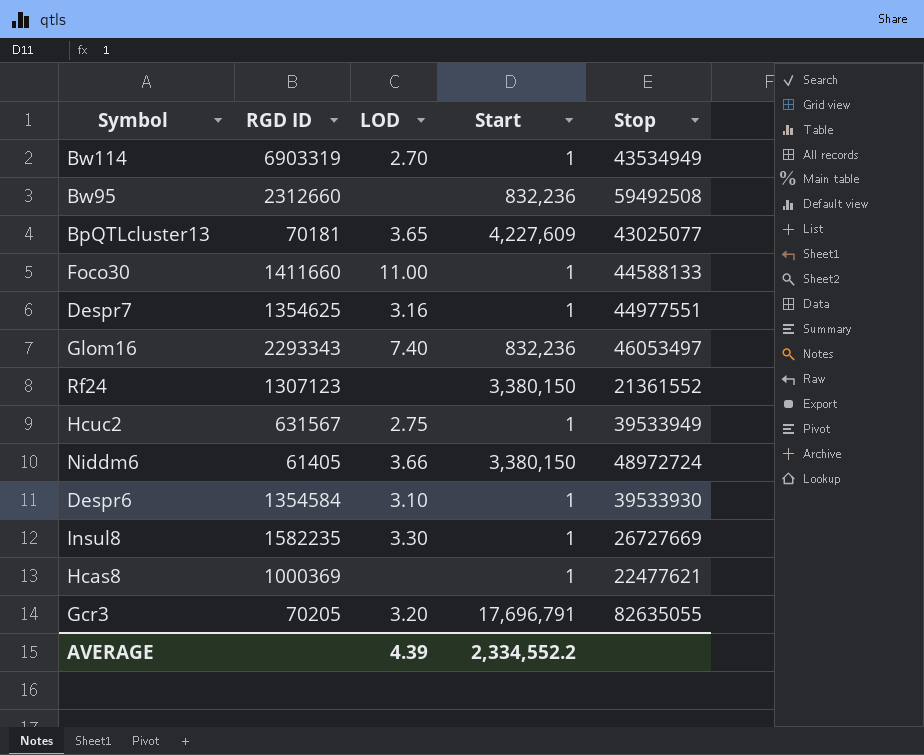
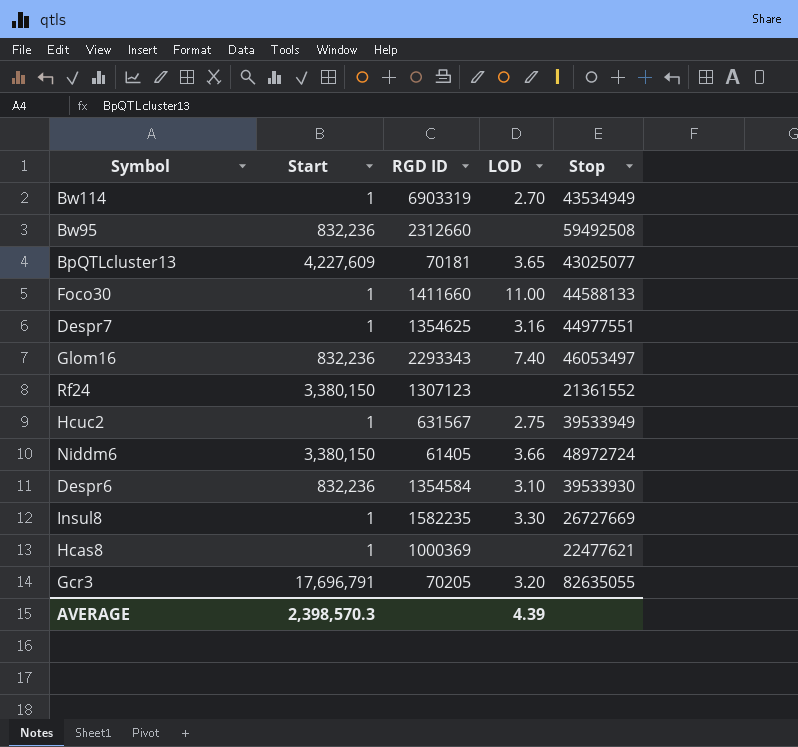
column Start | position: 4 -> 2
Despr6 | Start: 1 -> 832,236
AVERAGE | Start: 2,334,552.2 -> 2,398,570.3

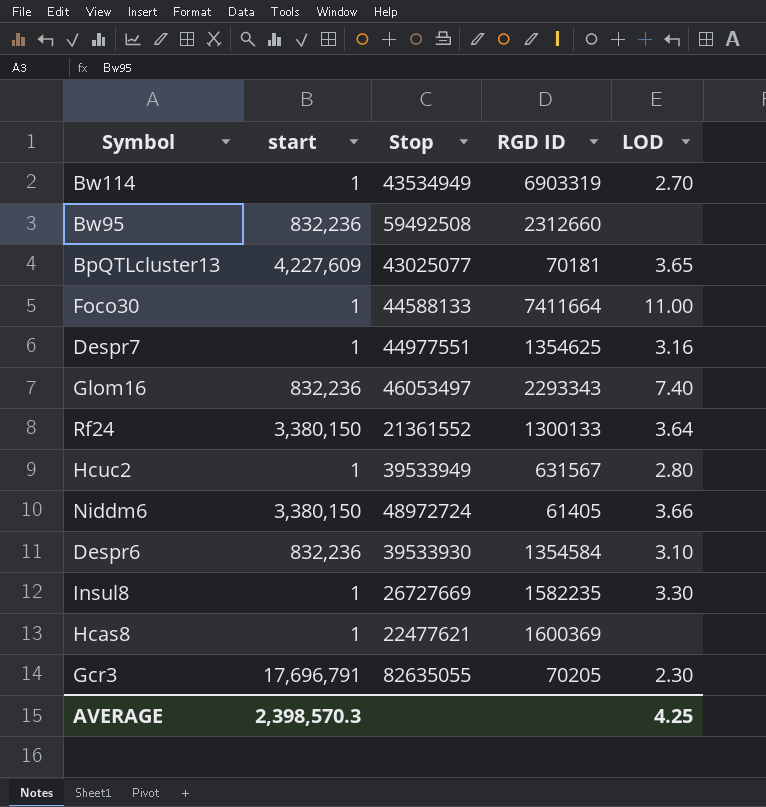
column name: Start -> start
column Stop | position: 5 -> 3
Foco30 | RGD ID: 1411660 -> 7411664
Rf24 | RGD ID: 1307123 -> 1300133
Rf24 | LOD: none -> 3.64
Hcuc2 | LOD: 2.75 -> 2.80
Hcas8 | RGD ID: 1000369 -> 1600369
Gcr3 | LOD: 3.20 -> 2.30
AVERAGE | LOD: 4.39 -> 4.25

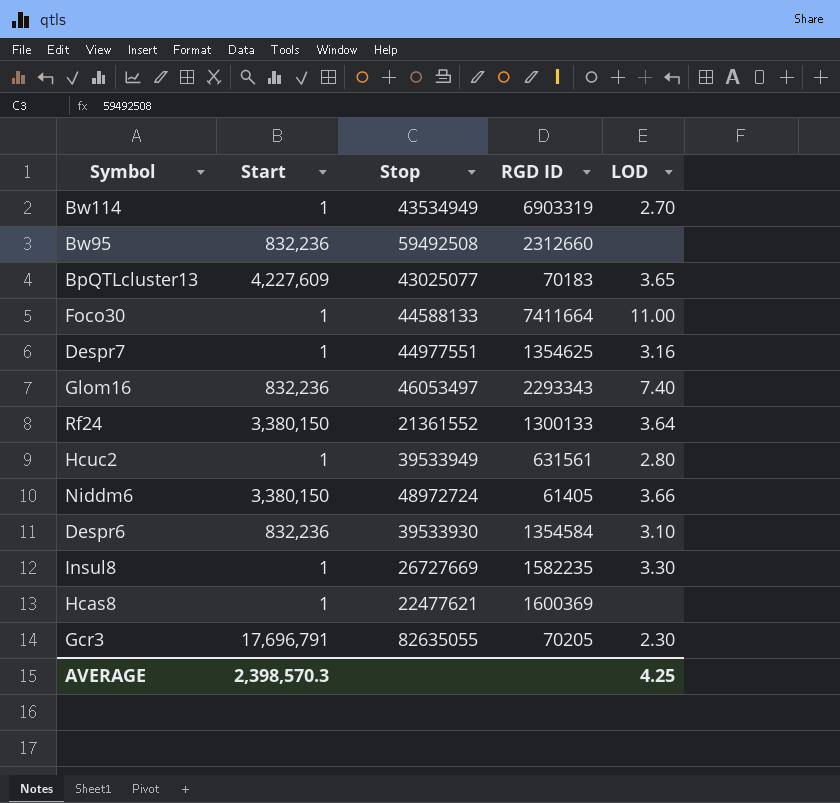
column name: start -> Start
BpQTLcluster13 | RGD ID: 70181 -> 70183
Hcuc2 | RGD ID: 631567 -> 631561

